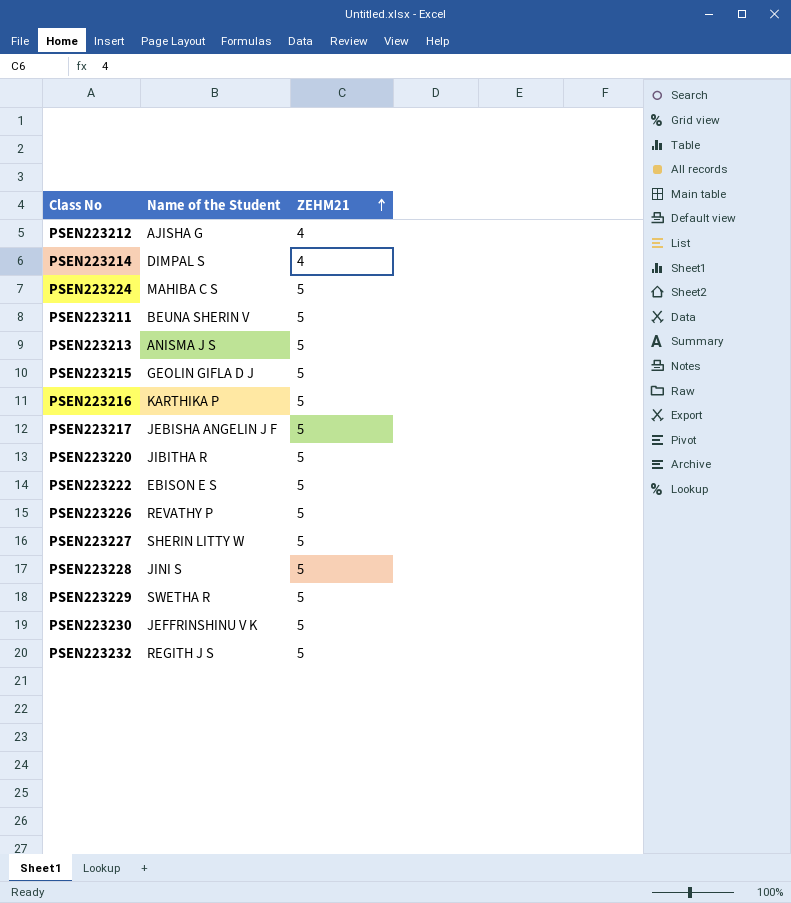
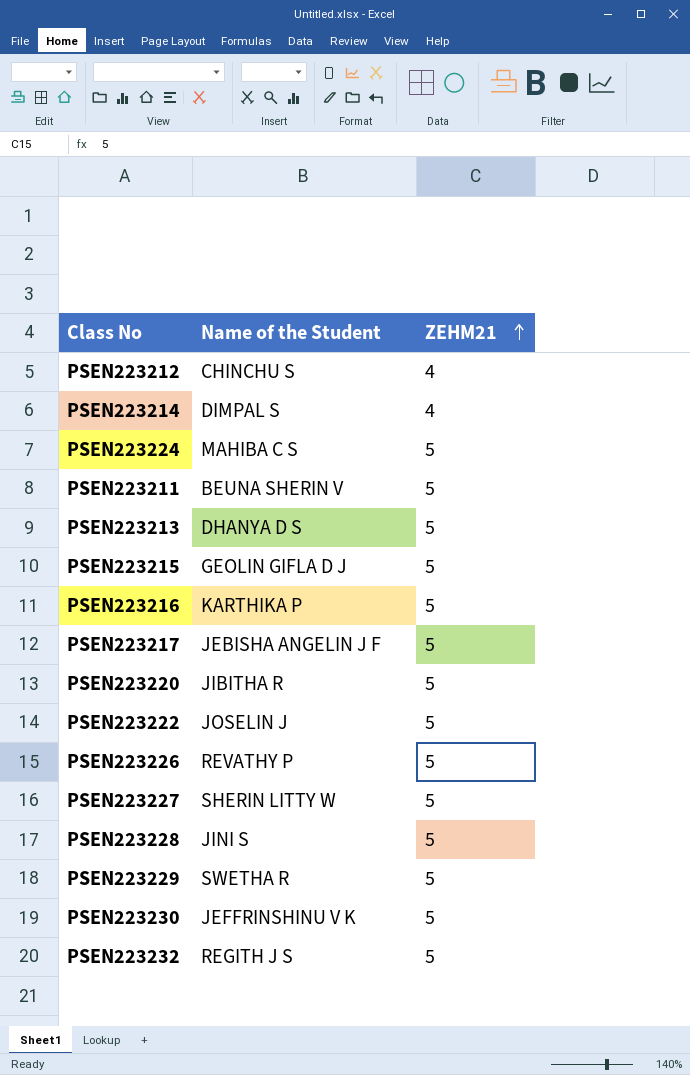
PSEN223212 | Name of the Student: AJISHA G -> CHINCHU S
PSEN223213 | Name of the Student: ANISMA J S -> DHANYA D S
PSEN223222 | Name of the Student: EBISON E S -> JOSELIN J

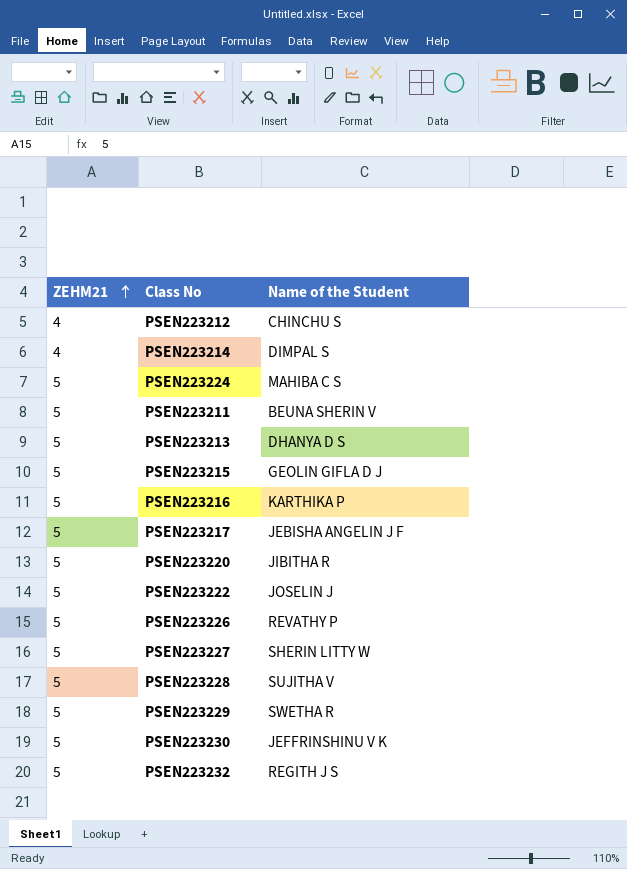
column ZEHM21 | position: 3 -> 1
PSEN223228 | Name of the Student: JINI S -> SUJITHA V

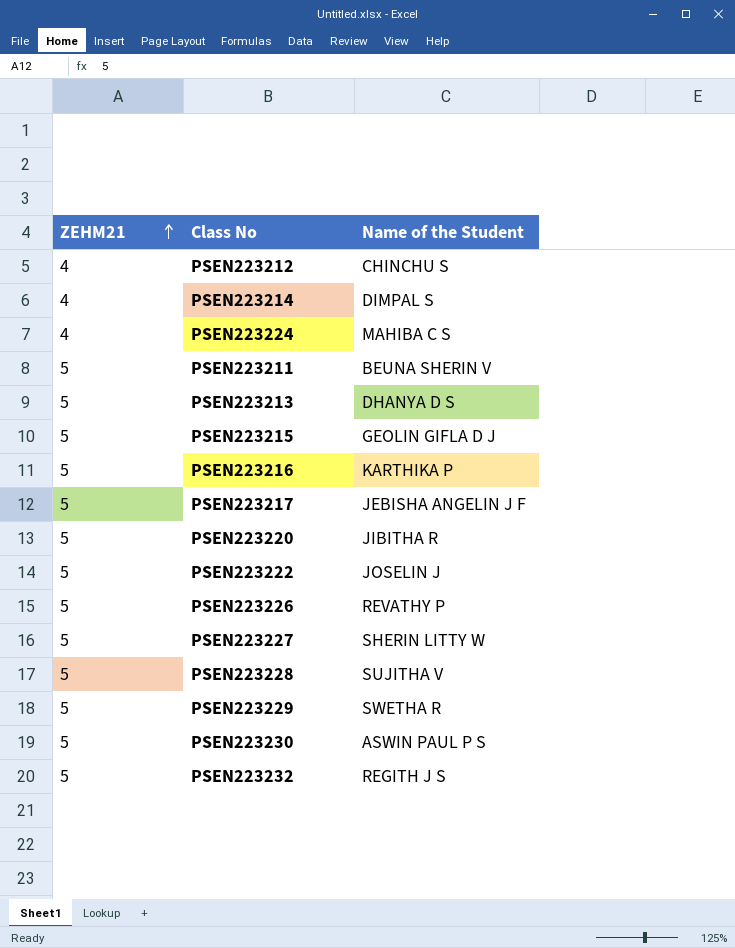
PSEN223224 | ZEHM21: 5 -> 4
PSEN223230 | Name of the Student: JEFFRINSHINU V K -> ASWIN PAUL P S

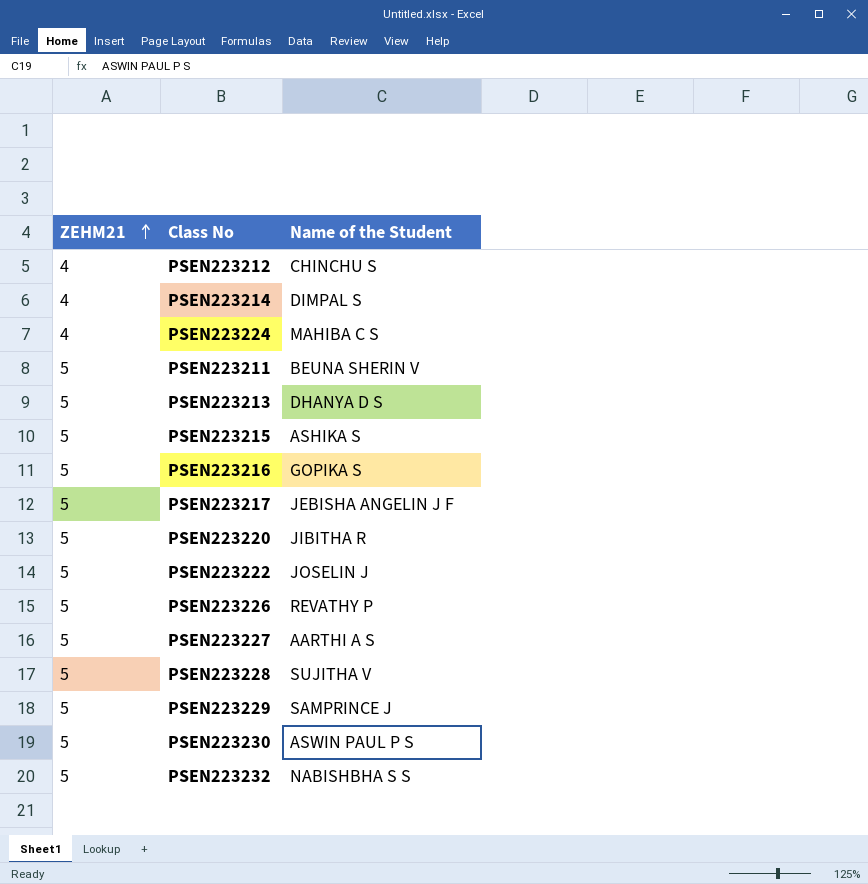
PSEN223215 | Name of the Student: GEOLIN GIFLA D J -> ASHIKA S
PSEN223216 | Name of the Student: KARTHIKA P -> GOPIKA S
PSEN223227 | Name of the Student: SHERIN LITTY W -> AARTHI A S
PSEN223229 | Name of the Student: SWETHA R -> SAMPRINCE J
PSEN223232 | Name of the Student: REGITH J S -> NABISHBHA S S

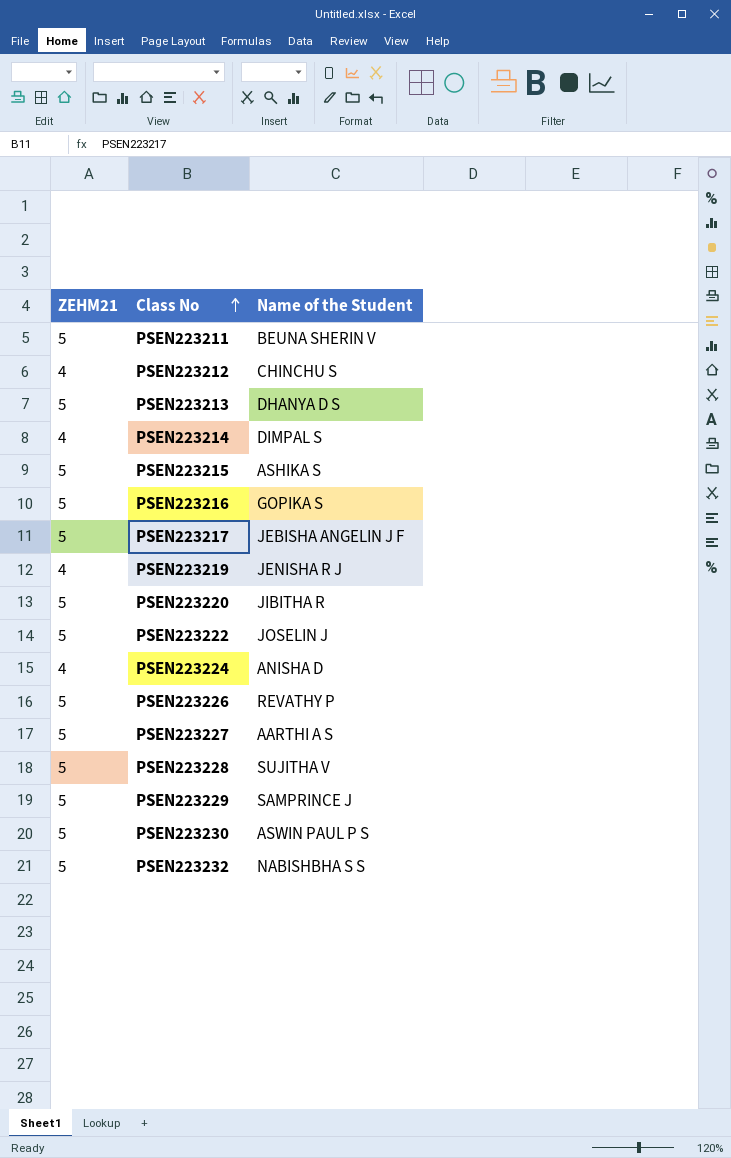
row order: ZEHM21 ascending -> Class No ascending
row PSEN223219: none -> 4 | JENISHA R J
PSEN223224 | Name of the Student: MAHIBA C S -> ANISHA D

